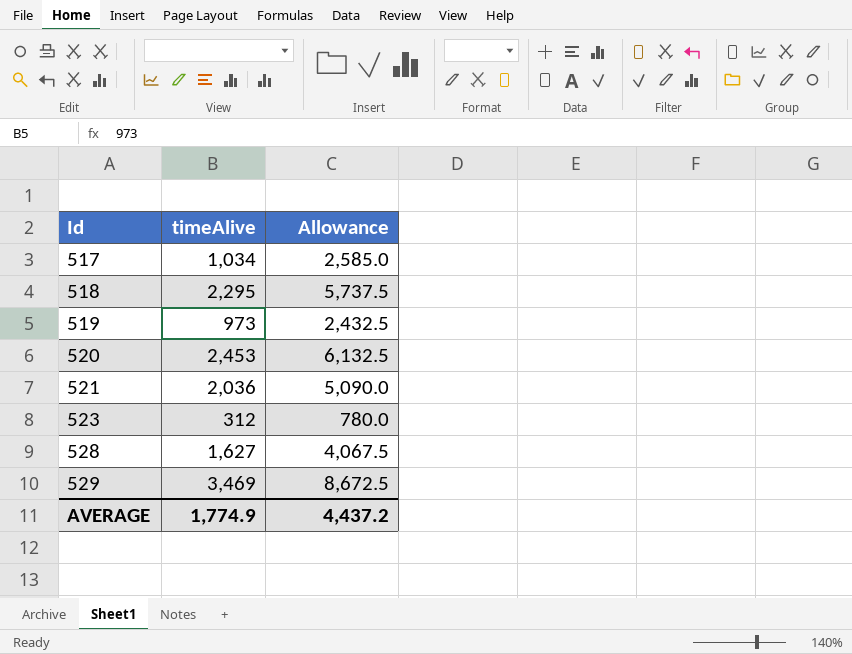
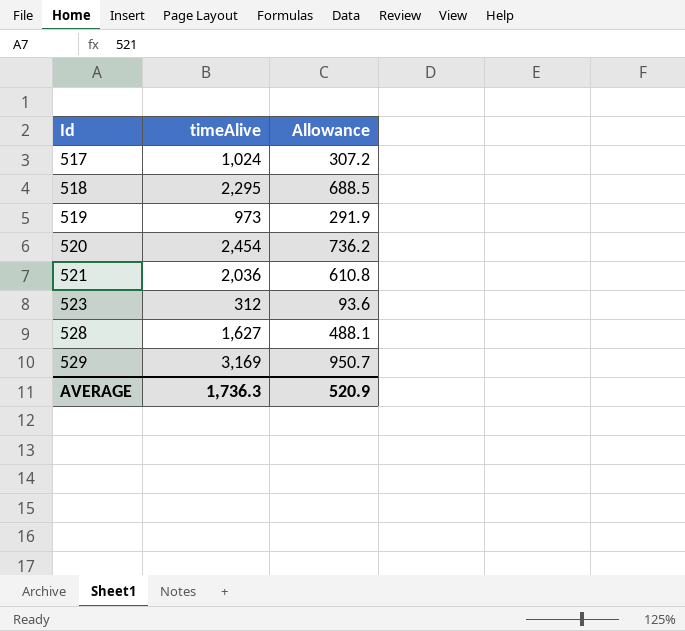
column Allowance | formula: [timeAlive] * 2.5 -> [timeAlive] * 0.3
517 | timeAlive: 1,034 -> 1,024
520 | timeAlive: 2,453 -> 2,454
529 | timeAlive: 3,469 -> 3,169
AVERAGE | timeAlive: 1,774.9 -> 1,736.3
AVERAGE | Allowance: 4,437.2 -> 520.9

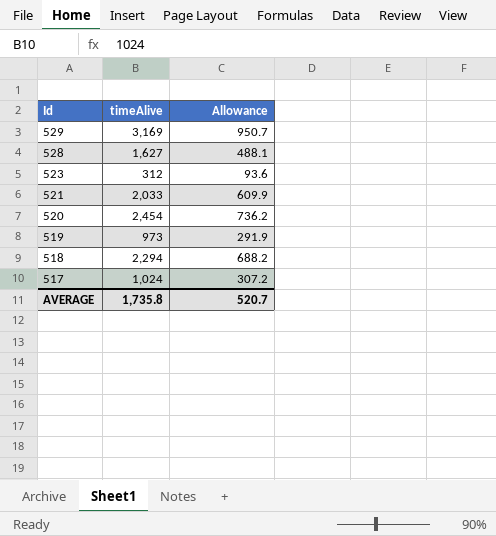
row order: Id ascending -> Id descending
521 | timeAlive: 2,036 -> 2,033
521 | Allowance: 610.8 -> 609.9
518 | timeAlive: 2,295 -> 2,294
518 | Allowance: 688.5 -> 688.2
AVERAGE | timeAlive: 1,736.3 -> 1,735.8
AVERAGE | Allowance: 520.9 -> 520.7

